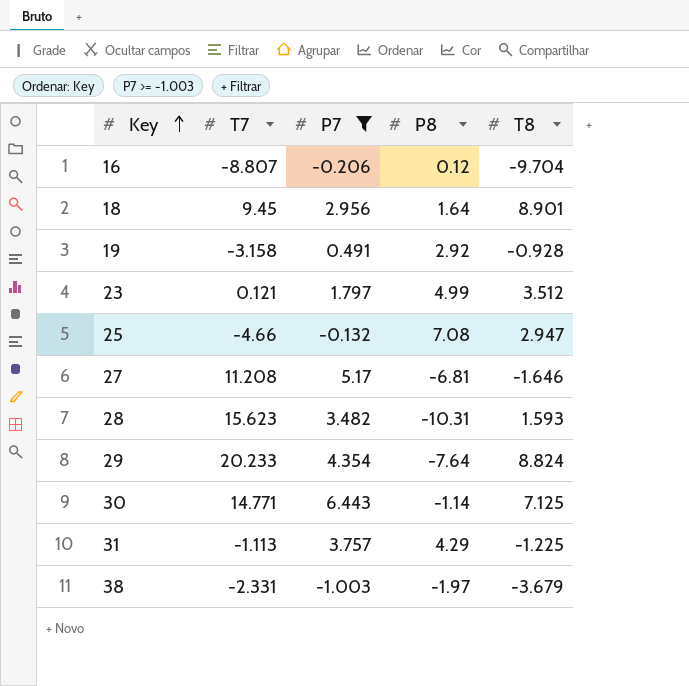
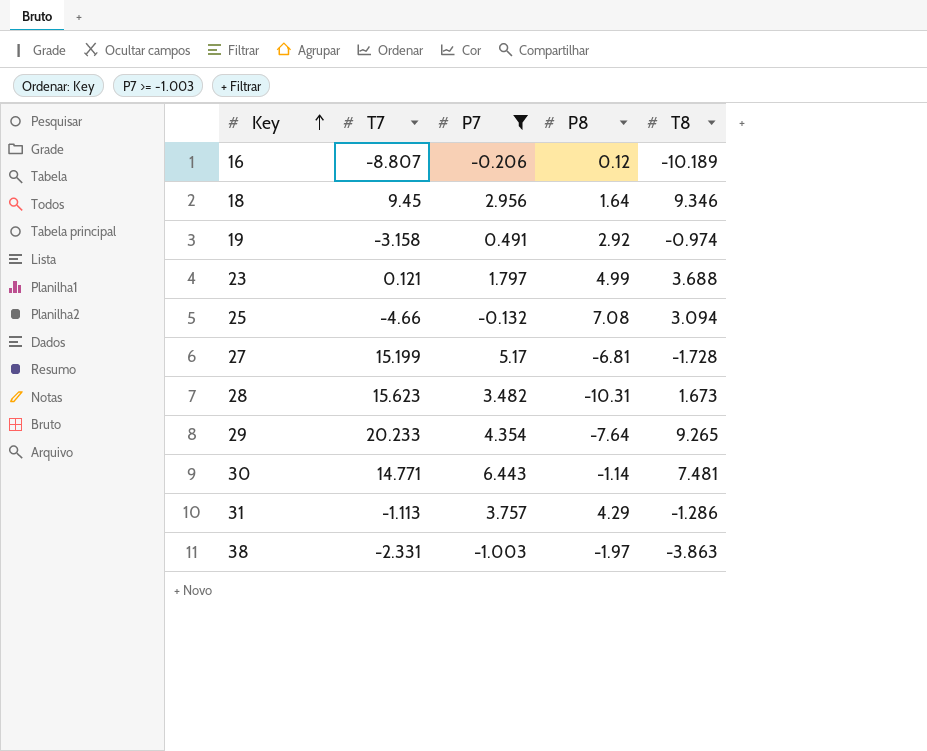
16 | T8: -9.704 -> -10.189
18 | T8: 8.901 -> 9.346
19 | T8: -0.928 -> -0.974
23 | T8: 3.512 -> 3.688
25 | T8: 2.947 -> 3.094
27 | T7: 11.208 -> 15.199
27 | T8: -1.646 -> -1.728
28 | T8: 1.593 -> 1.673
29 | T8: 8.824 -> 9.265
30 | T8: 7.125 -> 7.481
31 | T8: -1.225 -> -1.286
38 | T8: -3.679 -> -3.863

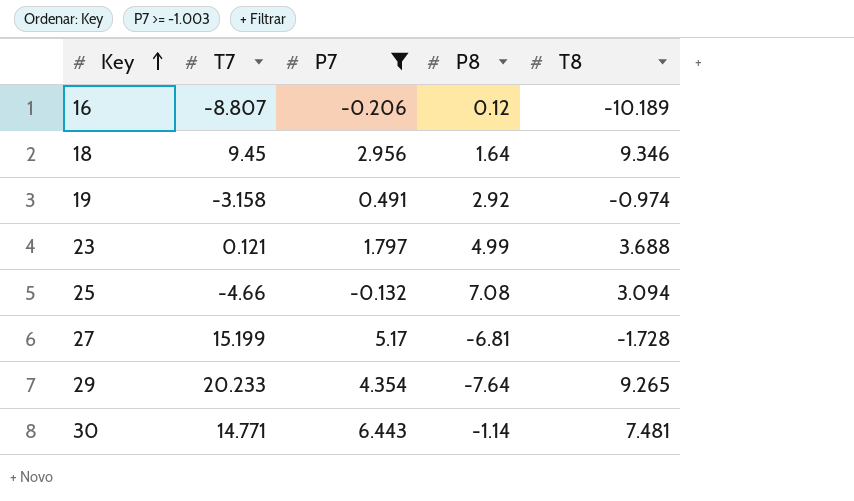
row 28: 15.623 | 3.482 | -10.31 | 1.673 -> none
row 31: -1.113 | 3.757 | 4.29 | -1.286 -> none
row 38: -2.331 | -1.003 | -1.97 | -3.863 -> none

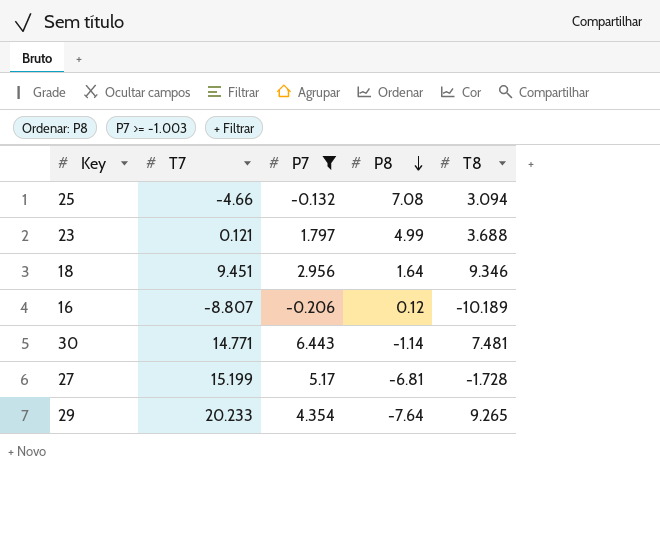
row order: Key ascending -> P8 descending
row 19: -3.158 | 0.491 | 2.92 | -0.974 -> none
18 | T7: 9.45 -> 9.451

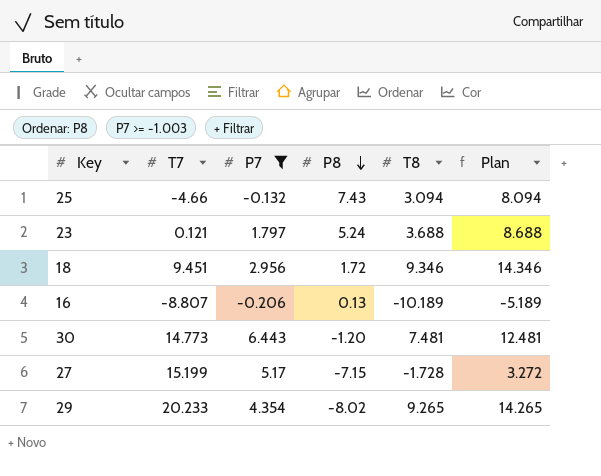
column Plan | formula: none -> [T8] + 5
25 | P8: 7.08 -> 7.43
23 | P8: 4.99 -> 5.24
18 | P8: 1.64 -> 1.72
16 | P8: 0.12 -> 0.13
30 | T7: 14.771 -> 14.773
30 | P8: -1.14 -> -1.20
27 | P8: -6.81 -> -7.15
29 | P8: -7.64 -> -8.02

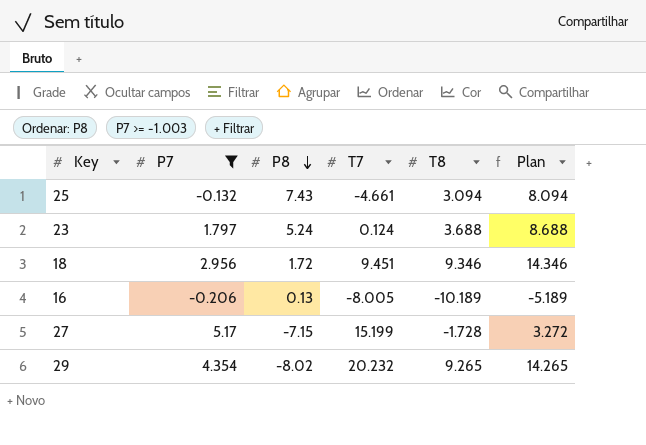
column T7 | position: 2 -> 4
row 30: 14.773 | 6.443 | -1.20 | 7.481 | 12.481 -> none
25 | T7: -4.66 -> -4.661
23 | T7: 0.121 -> 0.124
16 | T7: -8.807 -> -8.005
29 | T7: 20.233 -> 20.232

